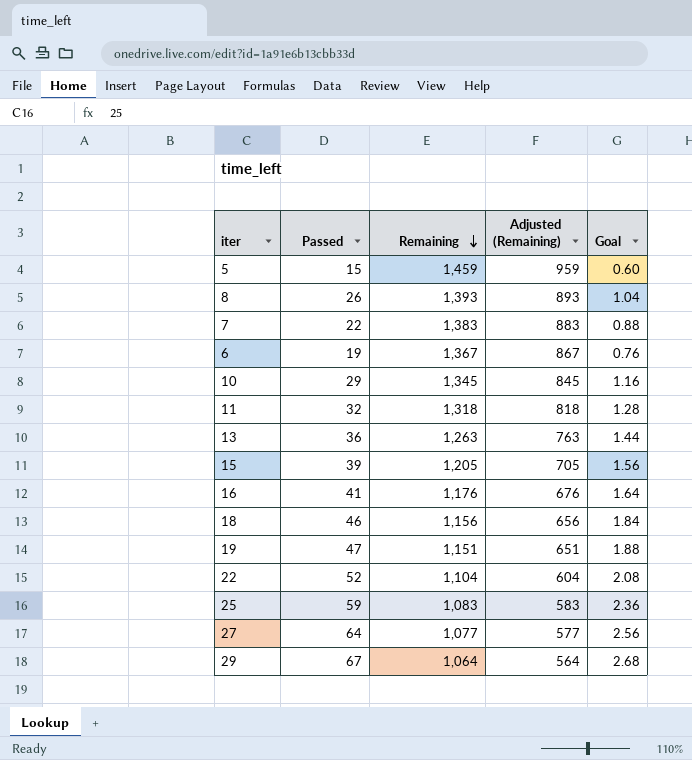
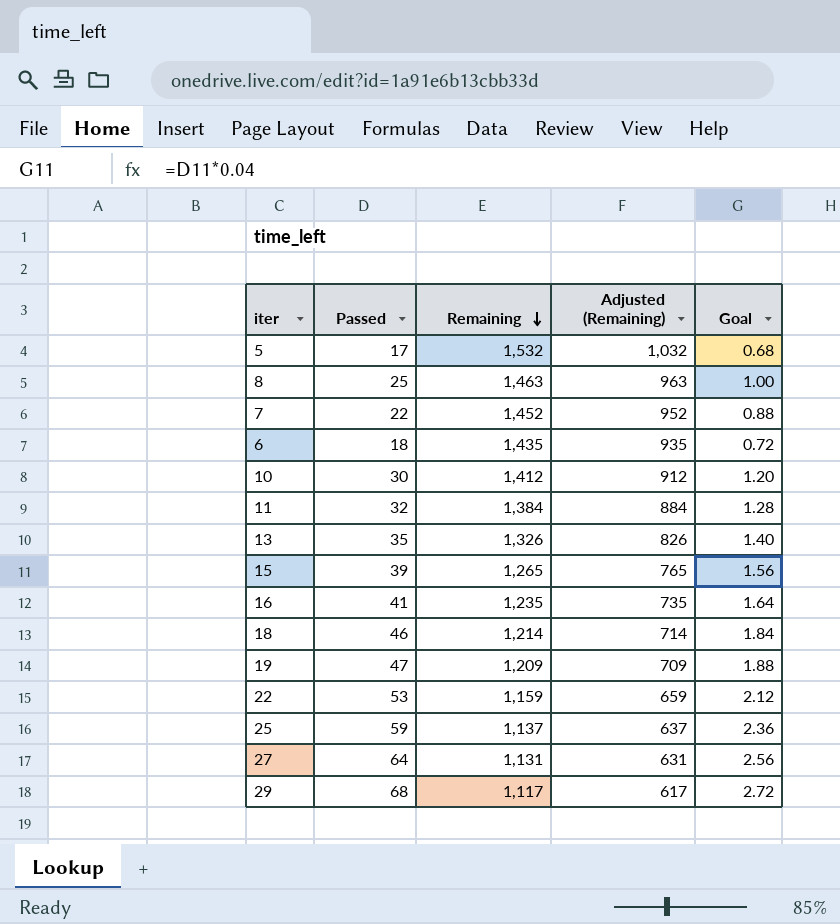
5 | Passed: 15 -> 17
5 | Remaining: 1,459 -> 1,532
5 | Adjusted (Remaining): 959 -> 1,032
5 | Goal: 0.60 -> 0.68
8 | Passed: 26 -> 25
8 | Remaining: 1,393 -> 1,463
8 | Adjusted (Remaining): 893 -> 963
8 | Goal: 1.04 -> 1.00
7 | Remaining: 1,383 -> 1,452
7 | Adjusted (Remaining): 883 -> 952
6 | Passed: 19 -> 18
6 | Remaining: 1,367 -> 1,435
6 | Adjusted (Remaining): 867 -> 935
6 | Goal: 0.76 -> 0.72
10 | Passed: 29 -> 30
10 | Remaining: 1,345 -> 1,412
10 | Adjusted (Remaining): 845 -> 912
10 | Goal: 1.16 -> 1.20
11 | Remaining: 1,318 -> 1,384
11 | Adjusted (Remaining): 818 -> 884
13 | Passed: 36 -> 35
13 | Remaining: 1,263 -> 1,326
13 | Adjusted (Remaining): 763 -> 826
13 | Goal: 1.44 -> 1.40
15 | Remaining: 1,205 -> 1,265
15 | Adjusted (Remaining): 705 -> 765
16 | Remaining: 1,176 -> 1,235
16 | Adjusted (Remaining): 676 -> 735
18 | Remaining: 1,156 -> 1,214
18 | Adjusted (Remaining): 656 -> 714
19 | Remaining: 1,151 -> 1,209
19 | Adjusted (Remaining): 651 -> 709
22 | Passed: 52 -> 53
22 | Remaining: 1,104 -> 1,159
22 | Adjusted (Remaining): 604 -> 659
22 | Goal: 2.08 -> 2.12
25 | Remaining: 1,083 -> 1,137
25 | Adjusted (Remaining): 583 -> 637
27 | Remaining: 1,077 -> 1,131
27 | Adjusted (Remaining): 577 -> 631
29 | Passed: 67 -> 68
29 | Remaining: 1,064 -> 1,117
29 | Adjusted (Remaining): 564 -> 617
29 | Goal: 2.68 -> 2.72

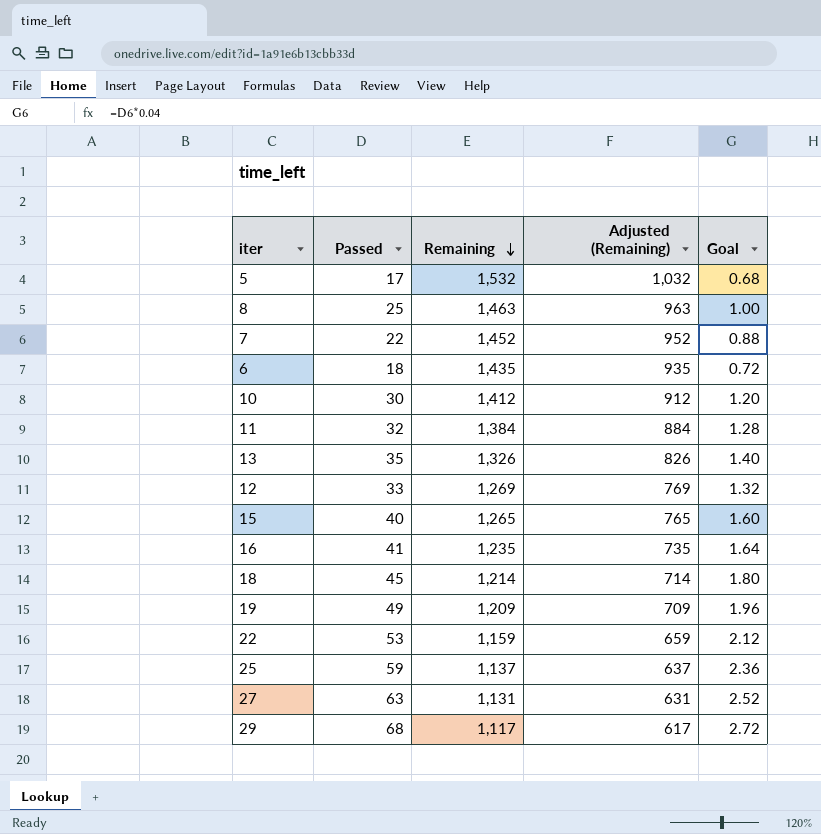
row 12: none -> 33 | 1,269 | 769 | 1.32
15 | Passed: 39 -> 40
15 | Goal: 1.56 -> 1.60
18 | Passed: 46 -> 45
18 | Goal: 1.84 -> 1.80
19 | Passed: 47 -> 49
19 | Goal: 1.88 -> 1.96
27 | Passed: 64 -> 63
27 | Goal: 2.56 -> 2.52

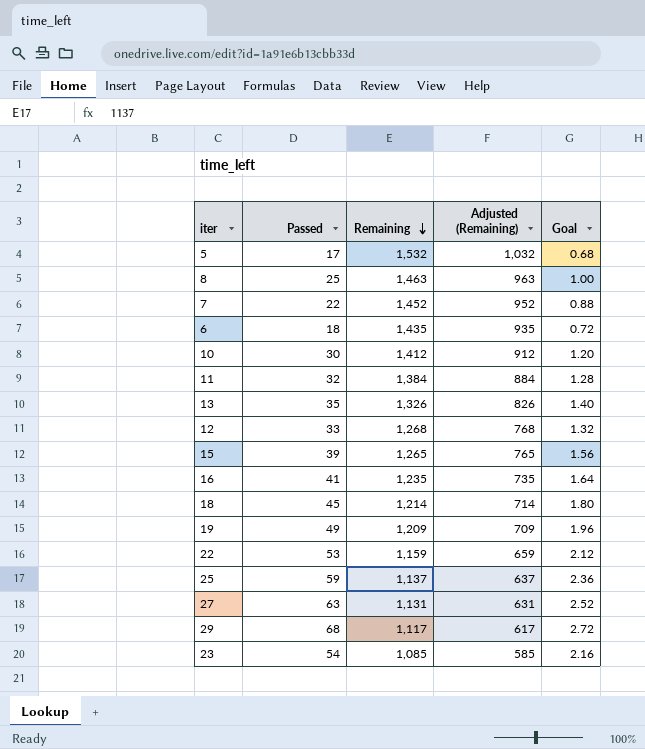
12 | Remaining: 1,269 -> 1,268
12 | Adjusted (Remaining): 769 -> 768
15 | Passed: 40 -> 39
15 | Goal: 1.60 -> 1.56
row 23: none -> 54 | 1,085 | 585 | 2.16

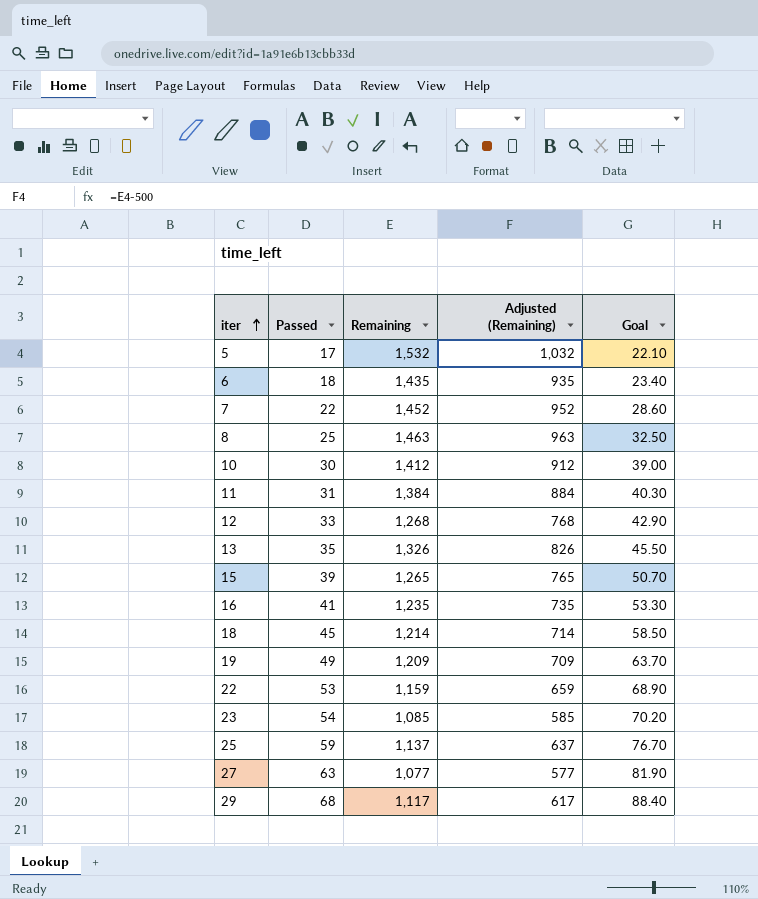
row order: Remaining descending -> iter ascending
column Goal | formula: [Passed] * 0.04 -> [Passed] * 1.3
11 | Passed: 32 -> 31
27 | Remaining: 1,131 -> 1,077
27 | Adjusted (Remaining): 631 -> 577

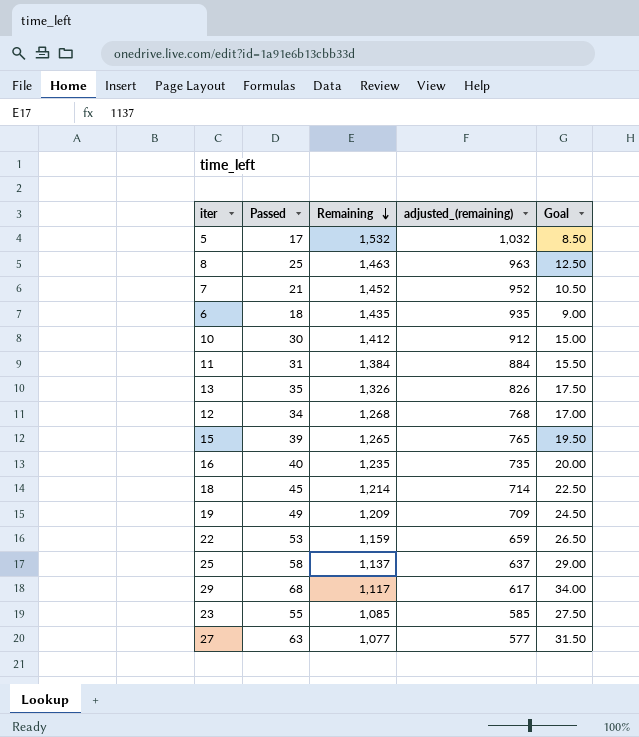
row order: iter ascending -> Remaining descending
column name: Adjusted (Remaining) -> adjusted_(remaining)
column Goal | formula: [Passed] * 1.3 -> [Passed] * 0.5
7 | Passed: 22 -> 21
12 | Passed: 33 -> 34
16 | Passed: 41 -> 40
25 | Passed: 59 -> 58
23 | Passed: 54 -> 55

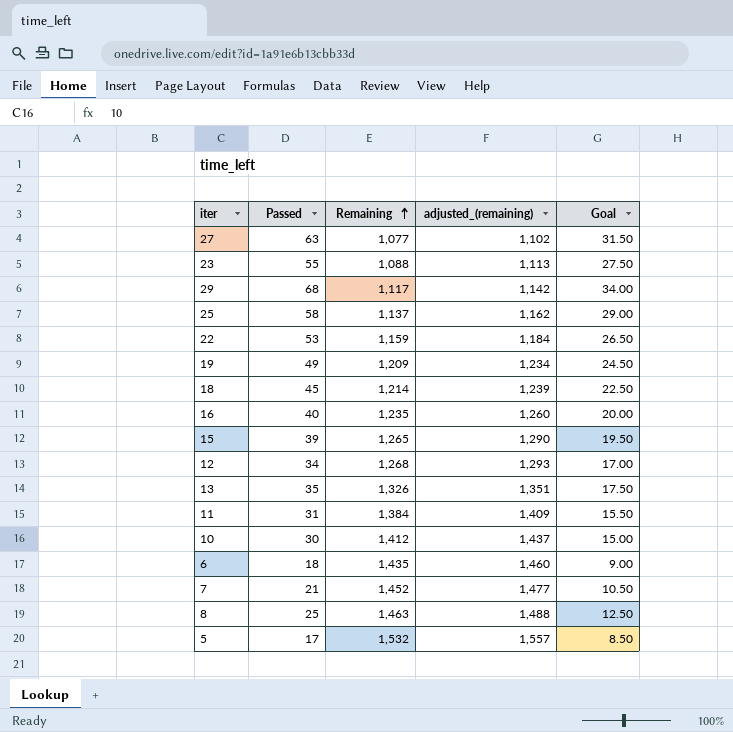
row order: Remaining descending -> Remaining ascending
column adjusted_(remaining) | formula: [Remaining] - 500 -> [Remaining] + 25
23 | Remaining: 1,085 -> 1,088

